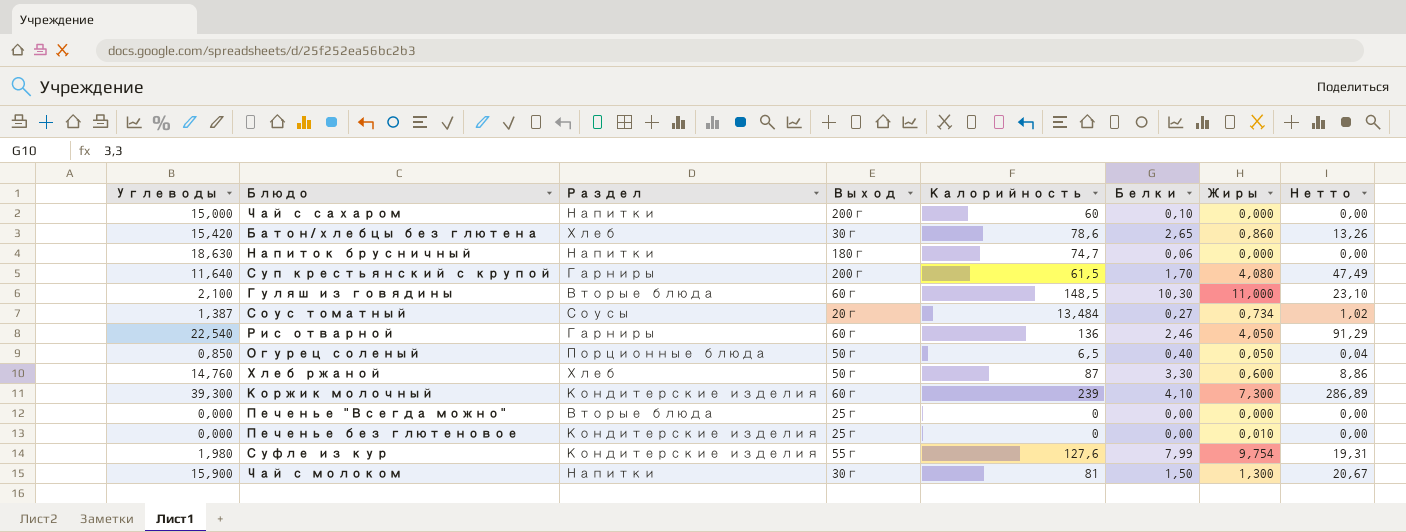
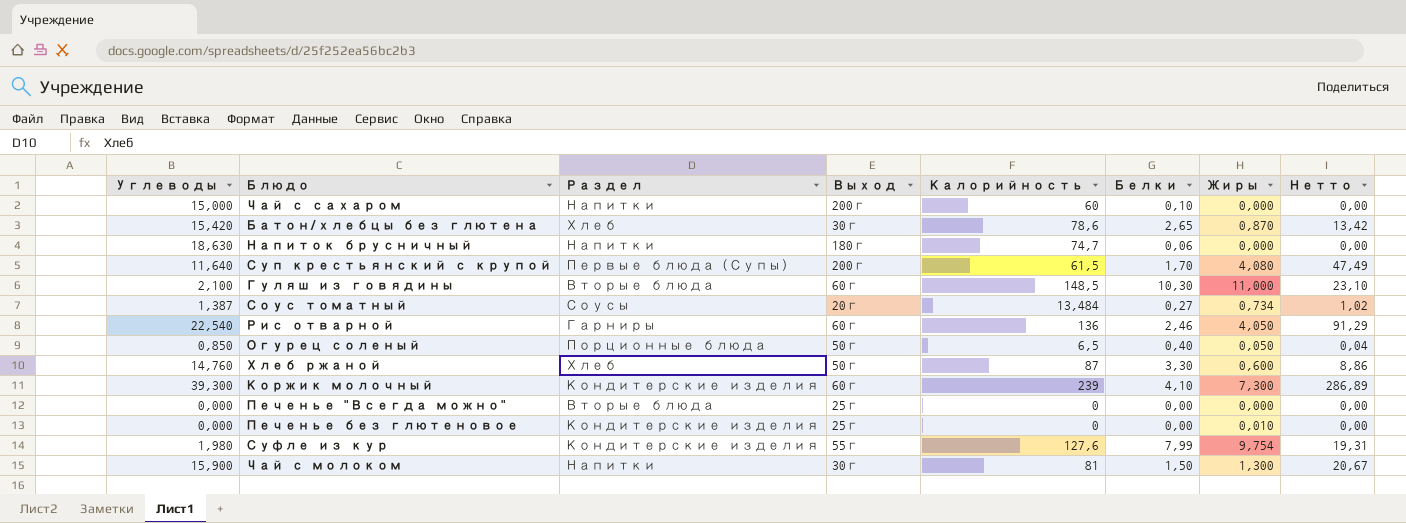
Батон/хлебцы без глютена | Жиры: 0,860 -> 0,870
Батон/хлебцы без глютена | Нетто: 13,26 -> 13,42
Суп крестьянский с крупой | Раздел: Гарниры -> Первые блюда (Супы)

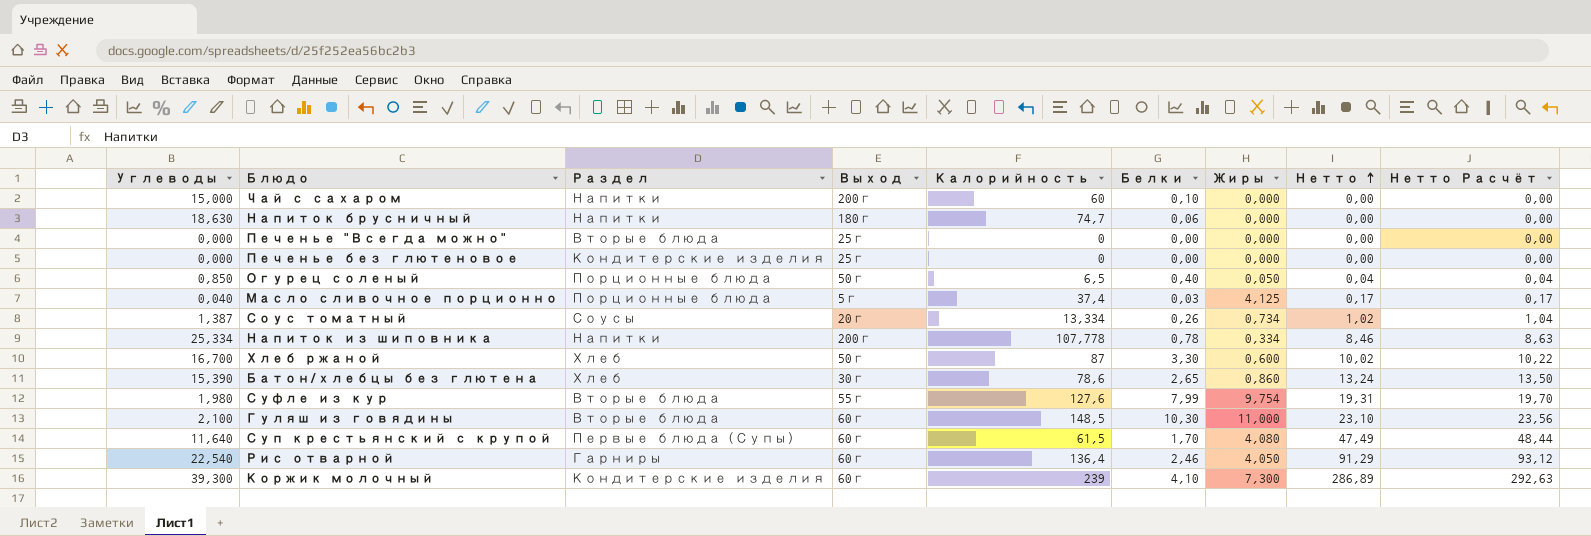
row order: none -> Нетто ascending
column Нетто Расчёт | formula: none -> [Нетто] * 1,02
row Чай с молоком: 15,900 | Напитки | 30г | 81 | 1,50 | 1,300 | 20,67 -> none
Печенье без глютеновое | Жиры: 0,010 -> 0,000
row Масло сливочное порционно: none -> 0,040 | Порционные блюда | 5г | 37,4 | 0,03 | 4,125 | 0,17 | 0,17
Соус томатный | Калорийность: 13,484 -> 13,334
Соус томатный | Белки: 0,27 -> 0,26
row Напиток из шиповника: none -> 25,334 | Напитки | 200г | 107,778 | 0,78 | 0,334 | 8,46 | 8,63
Хлеб ржаной | Углеводы: 14,760 -> 16,700
Хлеб ржаной | Нетто: 8,86 -> 10,02
Батон/хлебцы без глютена | Углеводы: 15,420 -> 15,390
Батон/хлебцы без глютена | Жиры: 0,870 -> 0,860
Батон/хлебцы без глютена | Нетто: 13,42 -> 13,24
Суфле из кур | Раздел: Кондитерские изделия -> Вторые блюда
Суп крестьянский с крупой | Выход: 200г -> 60г
Рис отварной | Калорийность: 136 -> 136,4

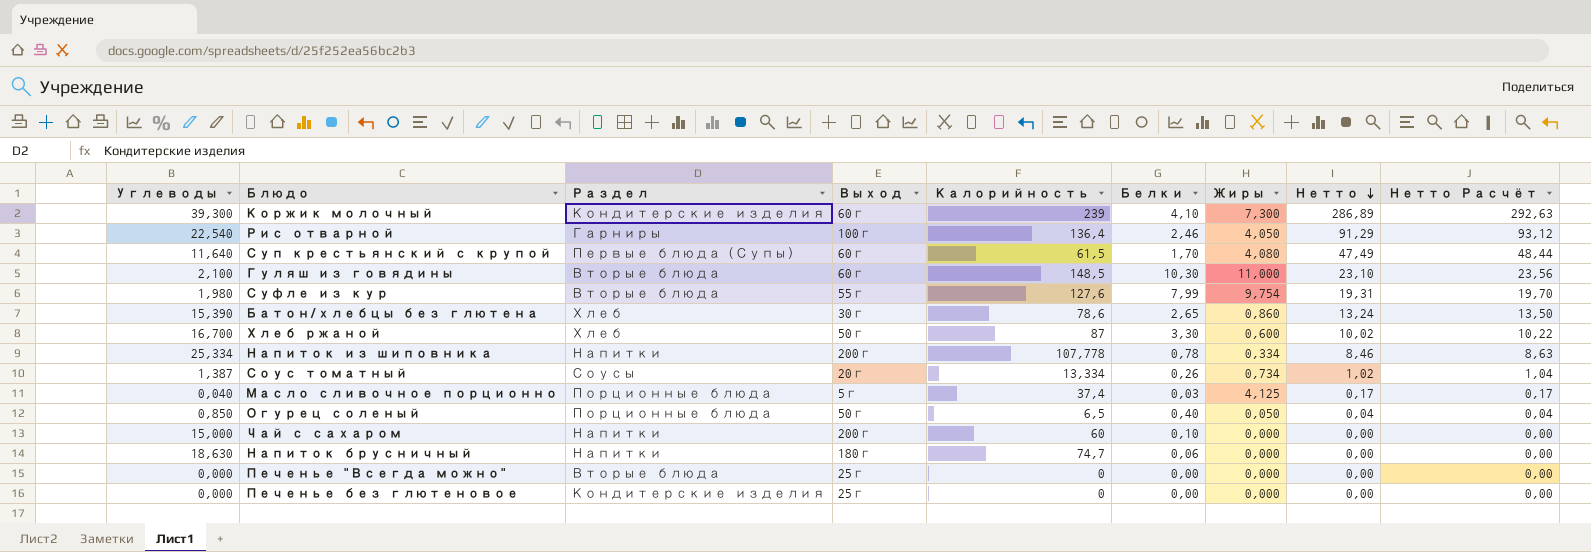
row order: Нетто ascending -> Нетто descending
Рис отварной | Выход: 60г -> 100г

